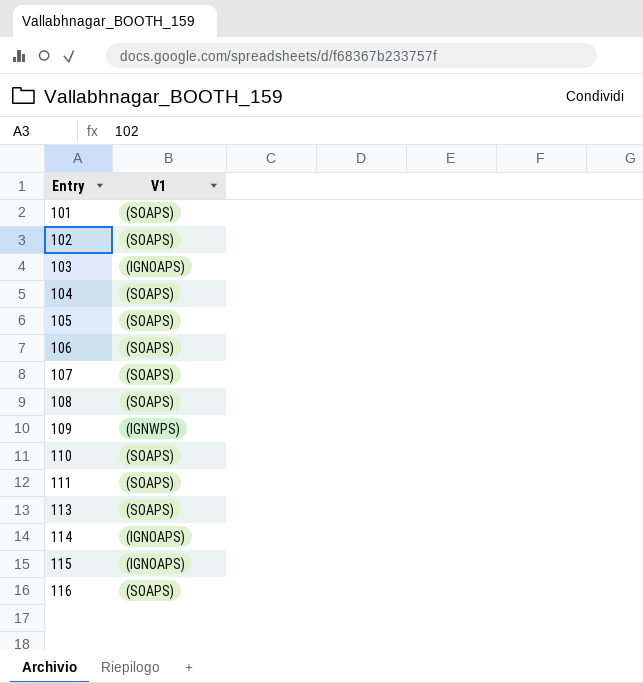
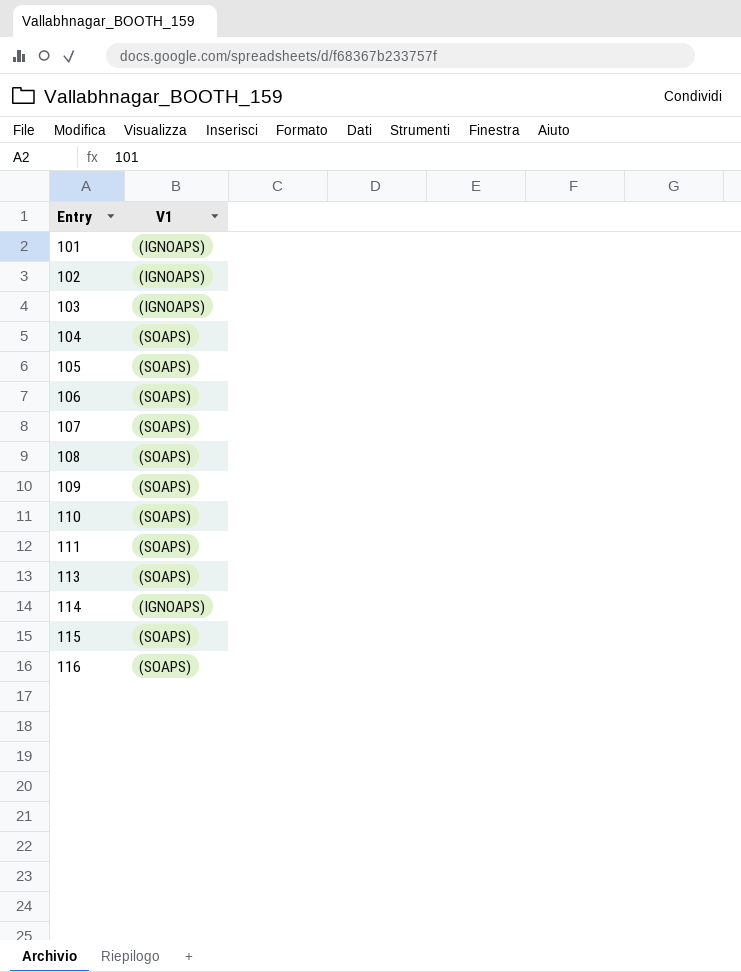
101 | V1: (SOAPS) -> (IGNOAPS)
102 | V1: (SOAPS) -> (IGNOAPS)
109 | V1: (IGNWPS) -> (SOAPS)
115 | V1: (IGNOAPS) -> (SOAPS)

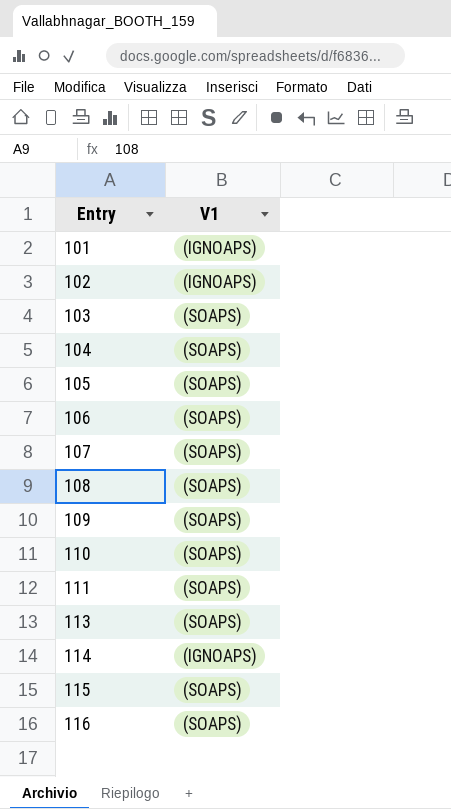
103 | V1: (IGNOAPS) -> (SOAPS)

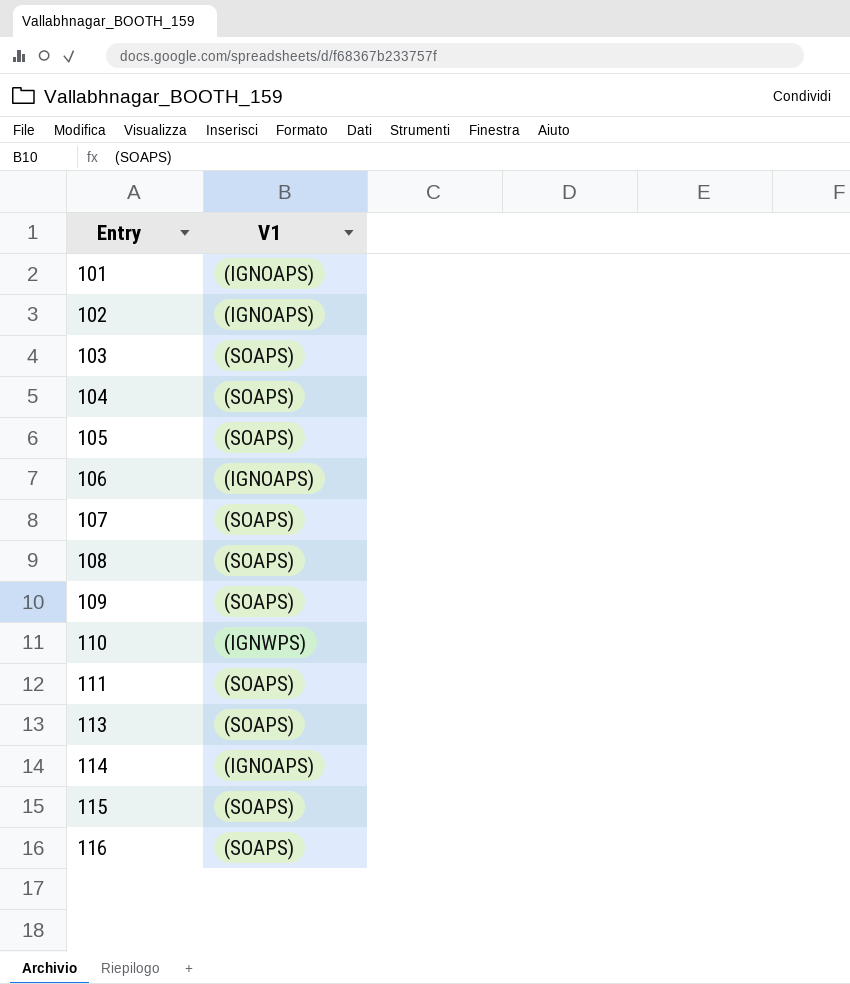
106 | V1: (SOAPS) -> (IGNOAPS)
110 | V1: (SOAPS) -> (IGNWPS)

